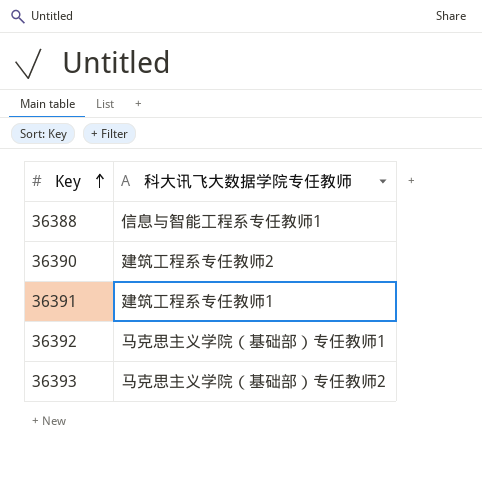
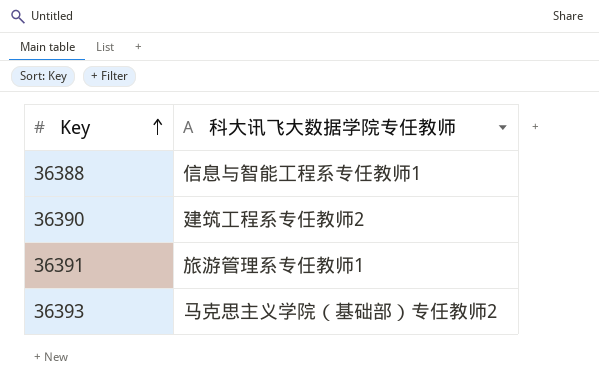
row 36392: 马克思主义学院（基础部）专任教师1 -> none
36391 | 科大讯飞大数据学院专任教师: 建筑工程系专任教师1 -> 旅游管理系专任教师1

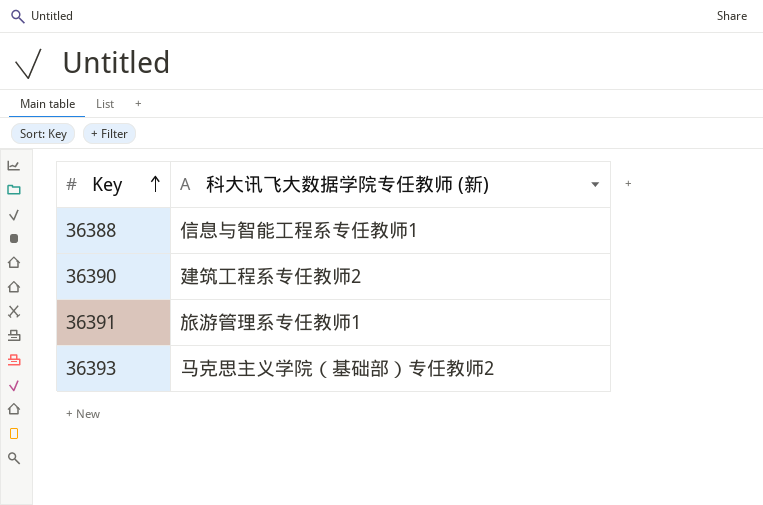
column name: 科大讯飞大数据学院专任教师 -> 科大讯飞大数据学院专任教师 (新)

